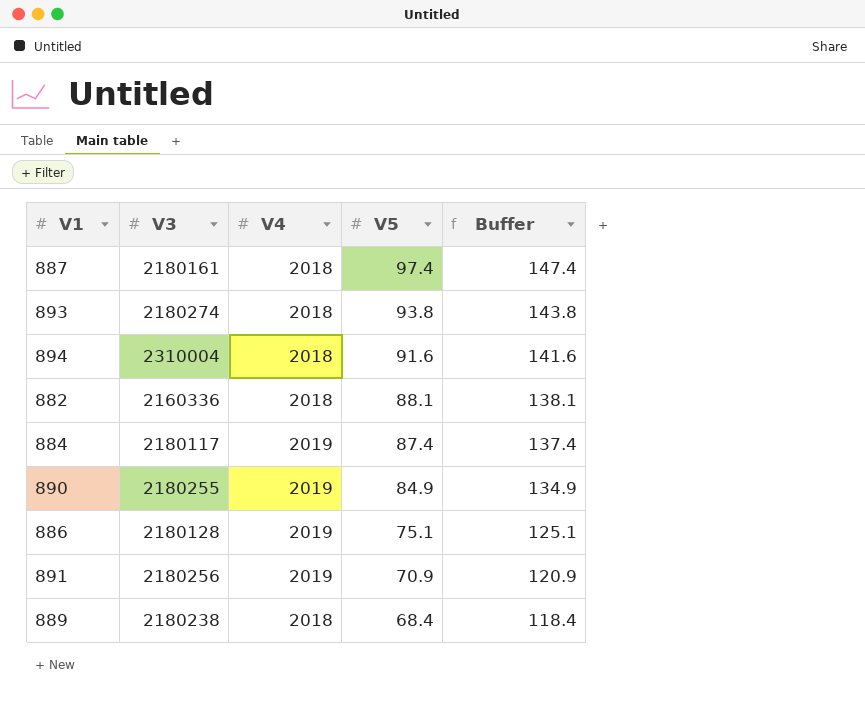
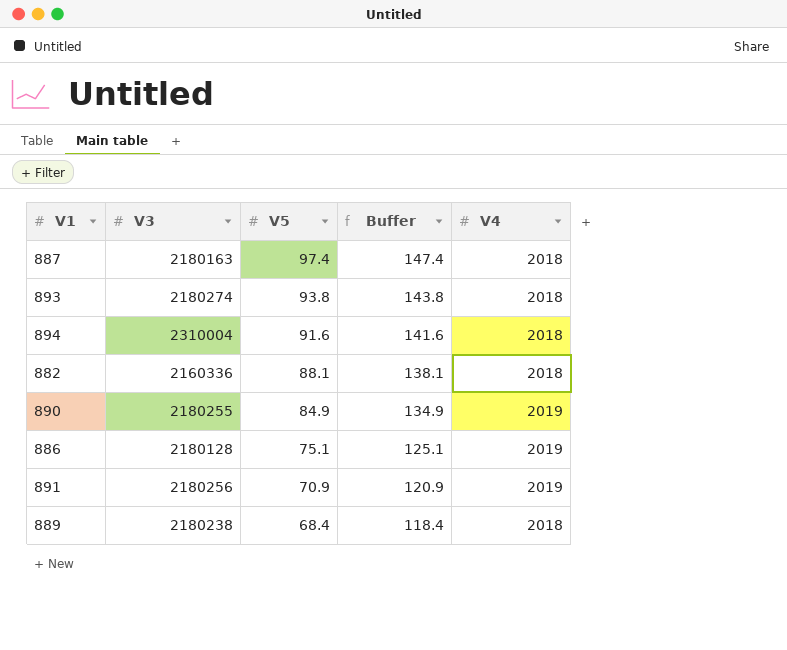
column V4 | position: 3 -> 5
row 884: 2180117 | 2019 | 87.4 | 137.4 -> none
887 | V3: 2180161 -> 2180163

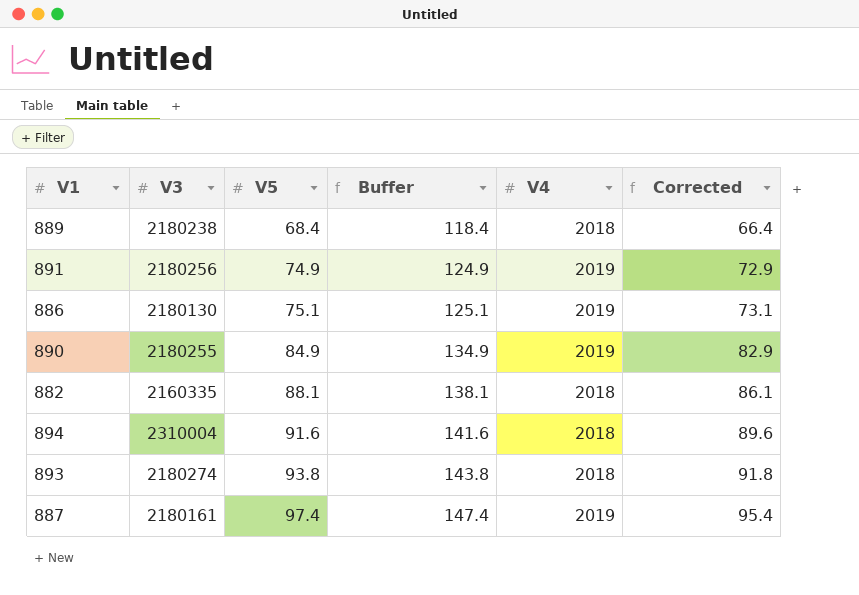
row order: V5 descending -> V5 ascending
column Corrected | formula: none -> [V5] - 2
891 | V5: 70.9 -> 74.9
891 | Buffer: 120.9 -> 124.9
886 | V3: 2180128 -> 2180130
882 | V3: 2160336 -> 2160335
887 | V3: 2180163 -> 2180161
887 | V4: 2018 -> 2019

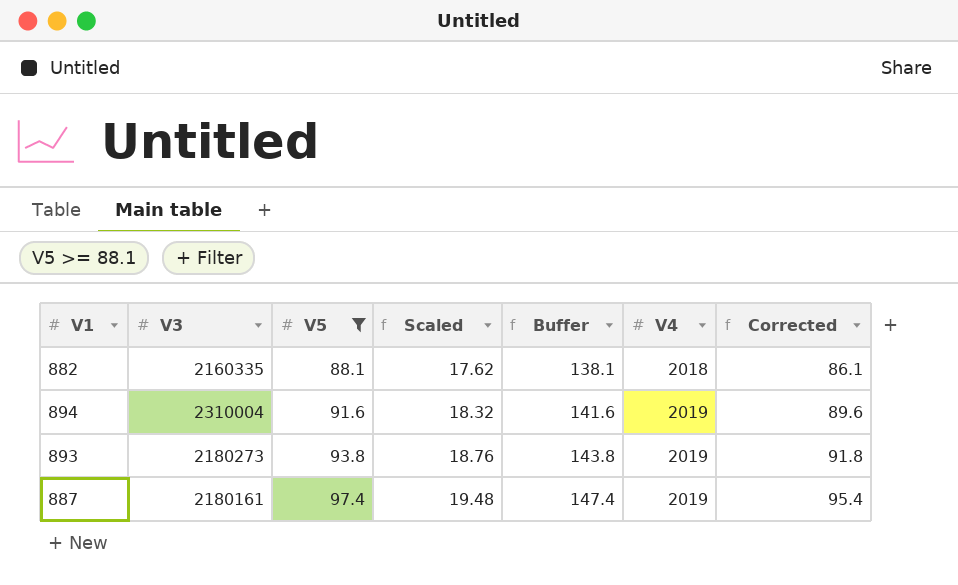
filter: none -> V5 >= 88.1
column Scaled | formula: none -> [V5] * 0.2
894 | V4: 2018 -> 2019
893 | V3: 2180274 -> 2180273
893 | V4: 2018 -> 2019

